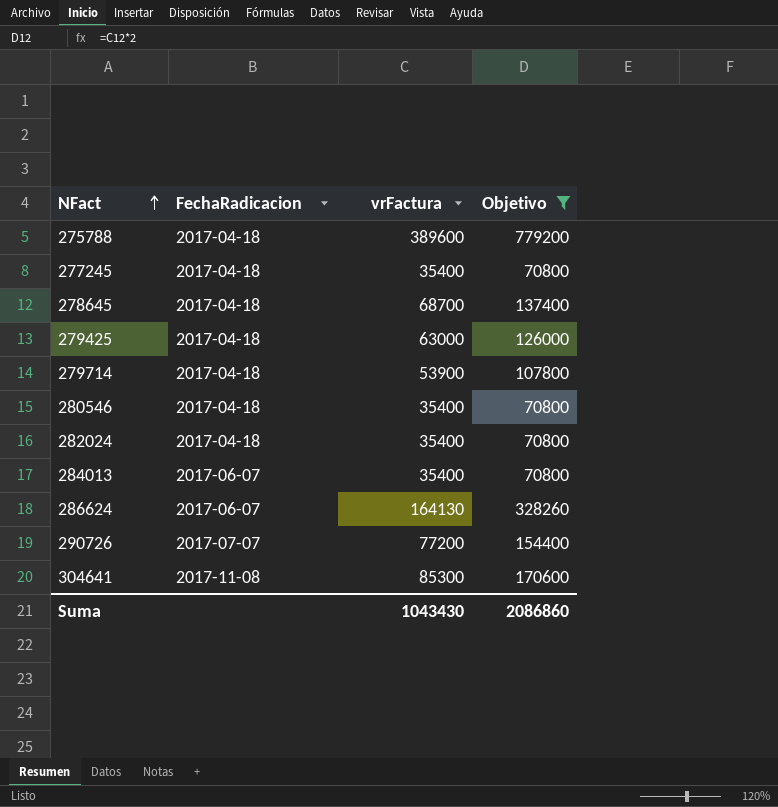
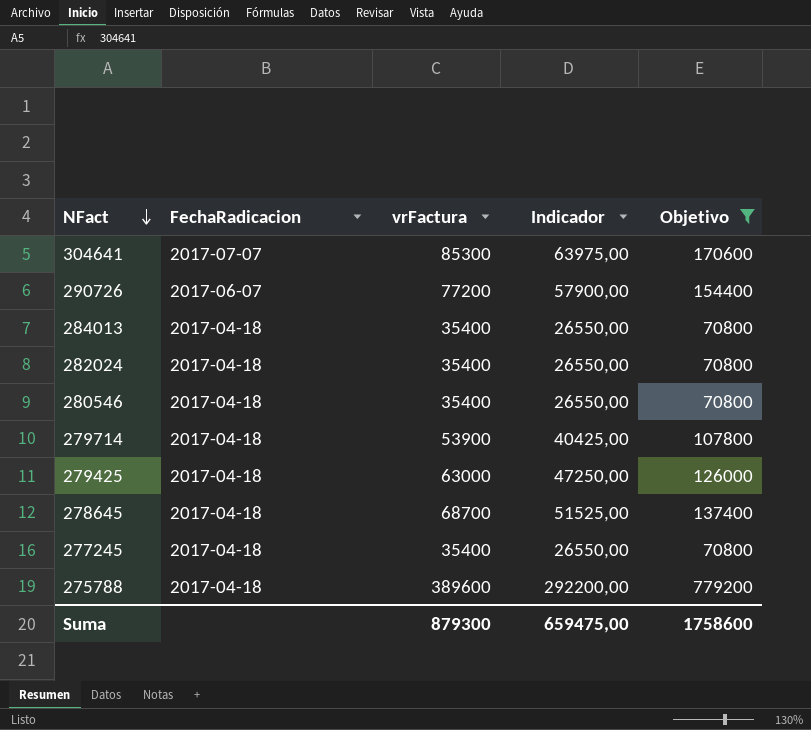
row order: NFact ascending -> NFact descending
column Indicador | formula: none -> [vrFactura] * 0,75
row 286624: 2017-06-07 | 164130 | 328260 -> none
304641 | FechaRadicacion: 2017-11-08 -> 2017-07-07
290726 | FechaRadicacion: 2017-07-07 -> 2017-06-07
284013 | FechaRadicacion: 2017-06-07 -> 2017-04-18
Suma | vrFactura: 1043430 -> 879300
Suma | Objetivo: 2086860 -> 1758600

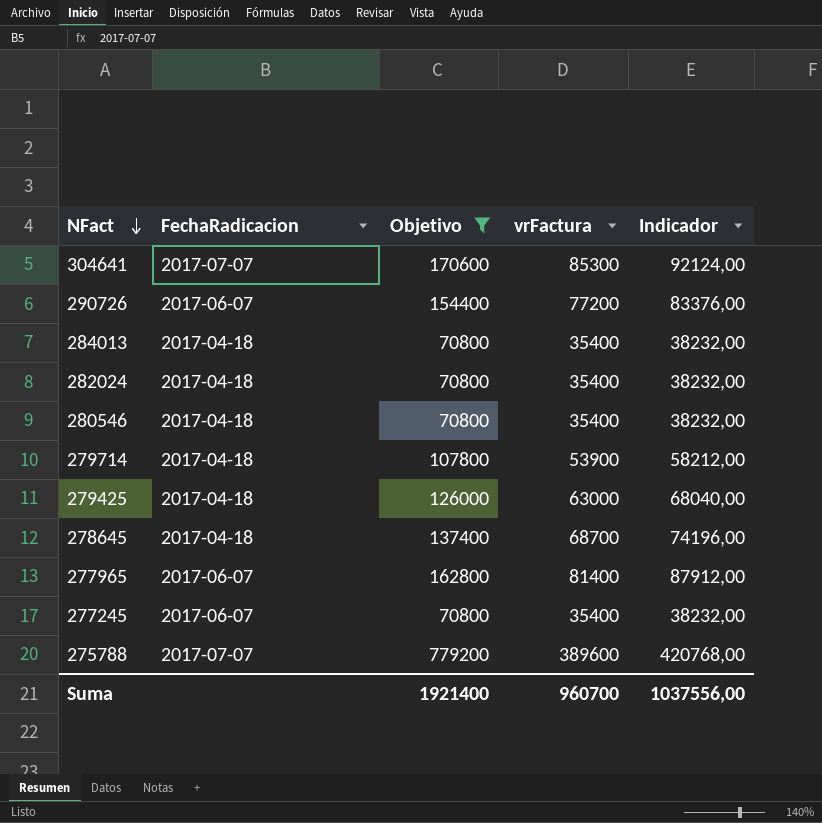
column Objetivo | position: 5 -> 3
column Indicador | formula: [vrFactura] * 0,75 -> [vrFactura] * 1,08
row 277965: none -> 2017-06-07 | 162800 | 81400 | 87912,00
277245 | FechaRadicacion: 2017-04-18 -> 2017-06-07
275788 | FechaRadicacion: 2017-04-18 -> 2017-07-07
Suma | Objetivo: 1758600 -> 1921400
Suma | vrFactura: 879300 -> 960700
Suma | Indicador: 659475,00 -> 1037556,00

